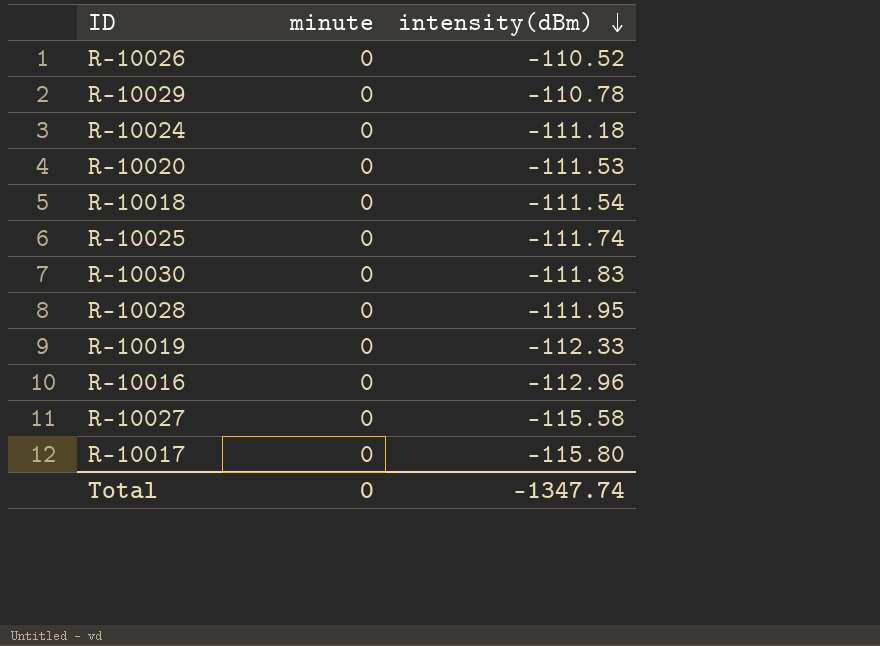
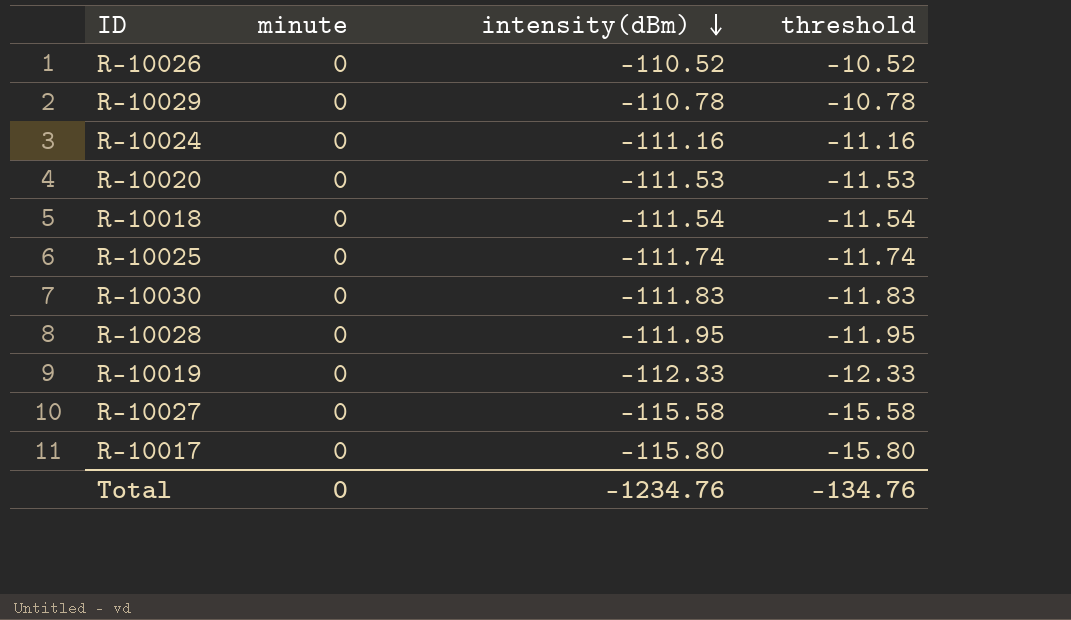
column threshold | formula: none -> [intensity(dBm)] + 100
row R-10016: 0 | -112.96 -> none
R-10024 | intensity(dBm): -111.18 -> -111.16
Total | intensity(dBm): -1347.74 -> -1234.76

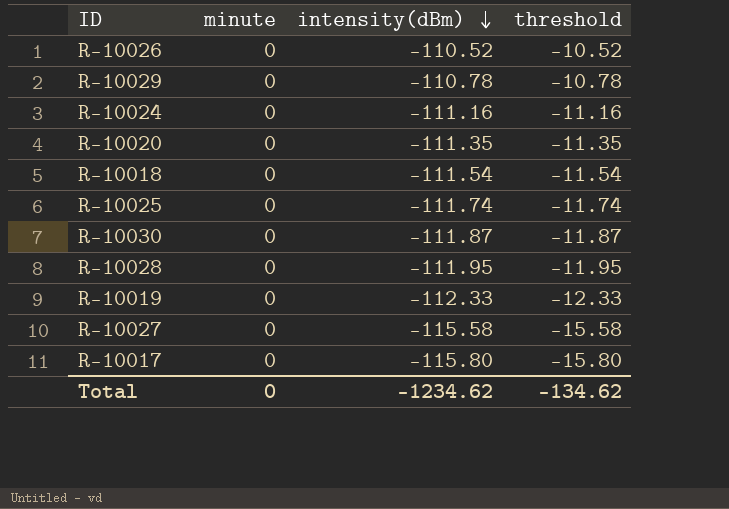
R-10020 | intensity(dBm): -111.53 -> -111.35
R-10020 | threshold: -11.53 -> -11.35
R-10030 | intensity(dBm): -111.83 -> -111.87
R-10030 | threshold: -11.83 -> -11.87
Total | intensity(dBm): -1234.76 -> -1234.62
Total | threshold: -134.76 -> -134.62

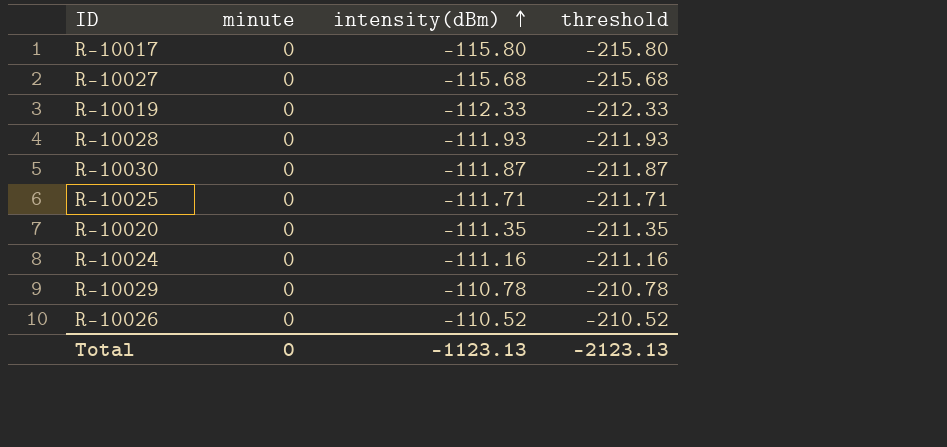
row order: intensity(dBm) descending -> intensity(dBm) ascending
column threshold | formula: [intensity(dBm)] + 100 -> [intensity(dBm)] - 100
row R-10018: 0 | -111.54 | -11.54 -> none
R-10027 | intensity(dBm): -115.58 -> -115.68
R-10028 | intensity(dBm): -111.95 -> -111.93
R-10025 | intensity(dBm): -111.74 -> -111.71
Total | intensity(dBm): -1234.62 -> -1123.13
Total | threshold: -134.62 -> -2123.13

